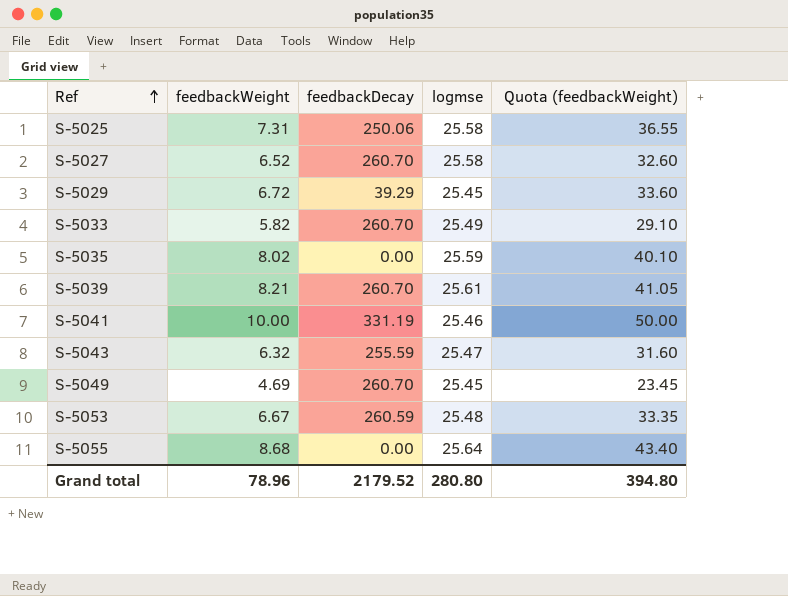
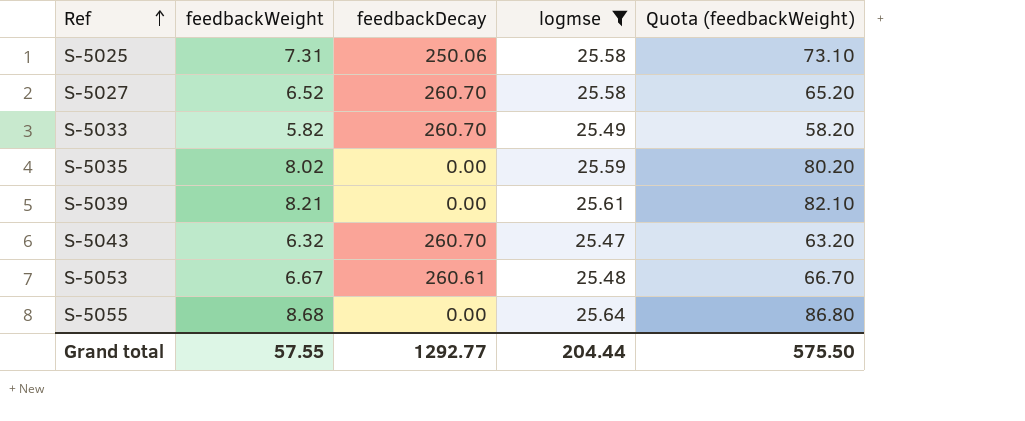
filter: none -> logmse >= 25.47
column Quota (feedbackWeight) | formula: [feedbackWeight] * 5 -> [feedbackWeight] * 10
S-5039 | feedbackDecay: 260.70 -> 0.00
S-5043 | feedbackDecay: 255.59 -> 260.70
S-5053 | feedbackDecay: 260.59 -> 260.61
Grand total | feedbackWeight: 78.96 -> 57.55
Grand total | feedbackDecay: 2179.52 -> 1292.77
Grand total | logmse: 280.80 -> 204.44
Grand total | Quota (feedbackWeight): 394.80 -> 575.50

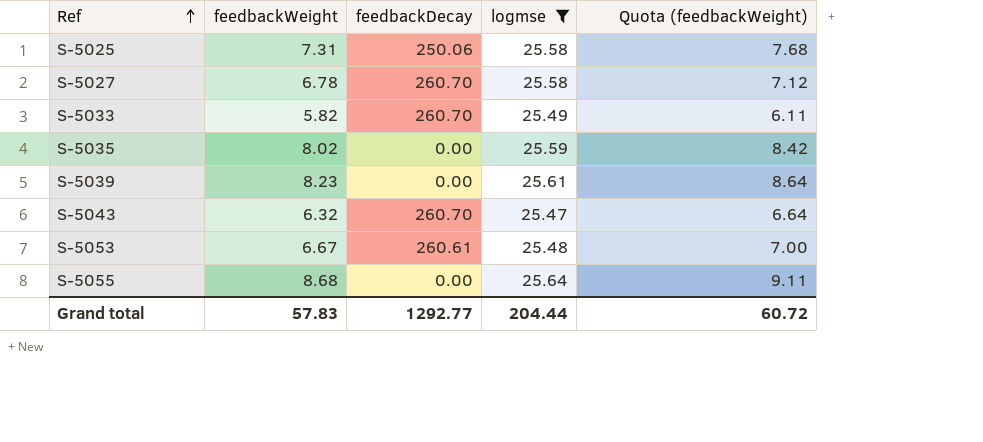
column Quota (feedbackWeight) | formula: [feedbackWeight] * 10 -> [feedbackWeight] * 1.05
S-5027 | feedbackWeight: 6.52 -> 6.78
S-5039 | feedbackWeight: 8.21 -> 8.23
Grand total | feedbackWeight: 57.55 -> 57.83
Grand total | Quota (feedbackWeight): 575.50 -> 60.72

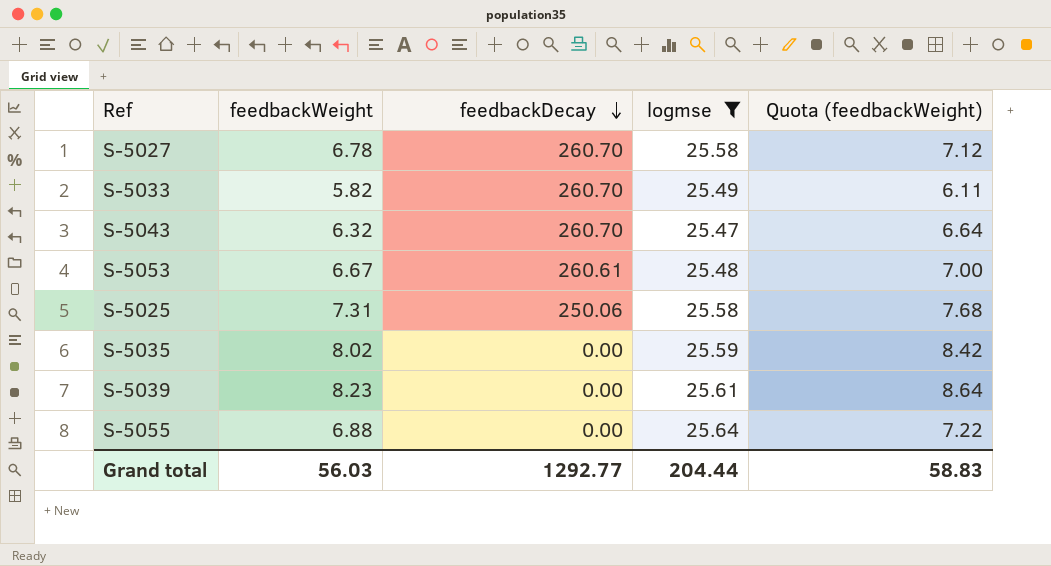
row order: Ref ascending -> feedbackDecay descending
S-5055 | feedbackWeight: 8.68 -> 6.88
S-5055 | Quota (feedbackWeight): 9.11 -> 7.22
Grand total | feedbackWeight: 57.83 -> 56.03
Grand total | Quota (feedbackWeight): 60.72 -> 58.83

